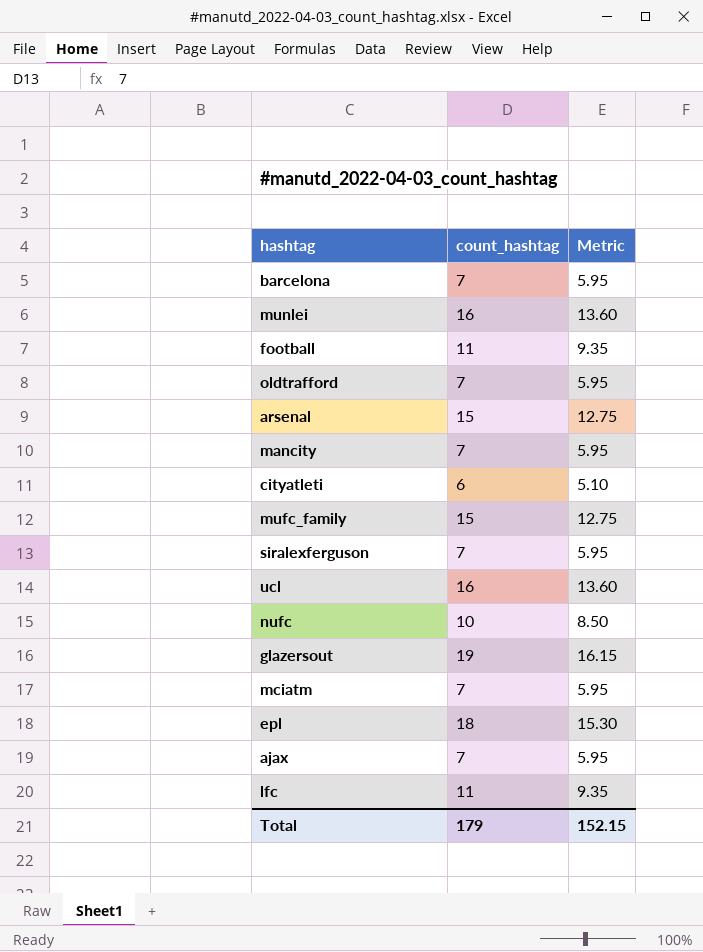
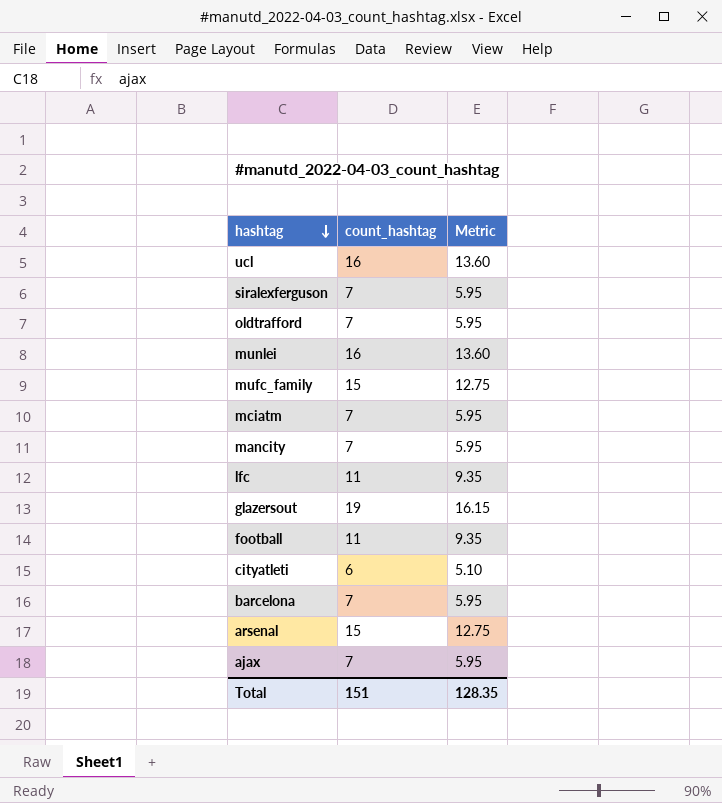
row order: none -> hashtag descending
row nufc: 10 | 8.50 -> none
row epl: 18 | 15.30 -> none
Total | count_hashtag: 179 -> 151
Total | Metric: 152.15 -> 128.35

